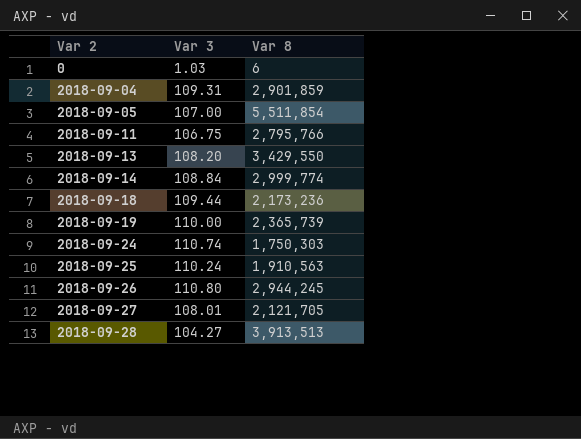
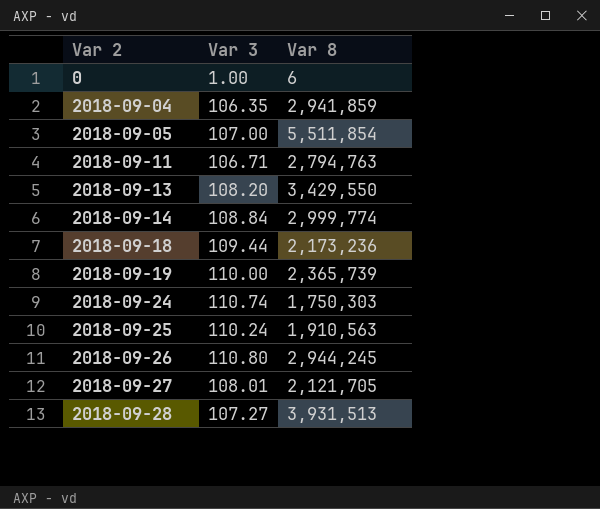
0 | Var 3: 1.03 -> 1.00
2018-09-04 | Var 3: 109.31 -> 106.35
2018-09-04 | Var 8: 2,901,859 -> 2,941,859
2018-09-11 | Var 3: 106.75 -> 106.71
2018-09-11 | Var 8: 2,795,766 -> 2,794,763
2018-09-28 | Var 3: 104.27 -> 107.27
2018-09-28 | Var 8: 3,913,513 -> 3,931,513

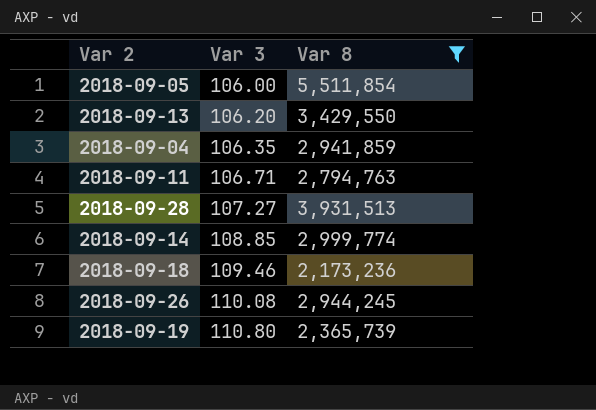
filter: none -> Var 8 >= 2,173,236
row order: Var 2 ascending -> Var 3 ascending
2018-09-05 | Var 3: 107.00 -> 106.00
2018-09-13 | Var 3: 108.20 -> 106.20
2018-09-14 | Var 3: 108.84 -> 108.85
2018-09-18 | Var 3: 109.44 -> 109.46
2018-09-26 | Var 3: 110.80 -> 110.08
2018-09-19 | Var 3: 110.00 -> 110.80

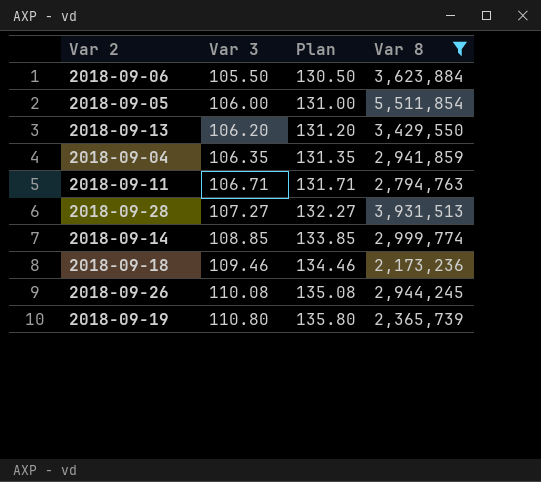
column Plan | formula: none -> [Var 3] + 25
row 2018-09-06: none -> 105.50 | 130.50 | 3,623,884

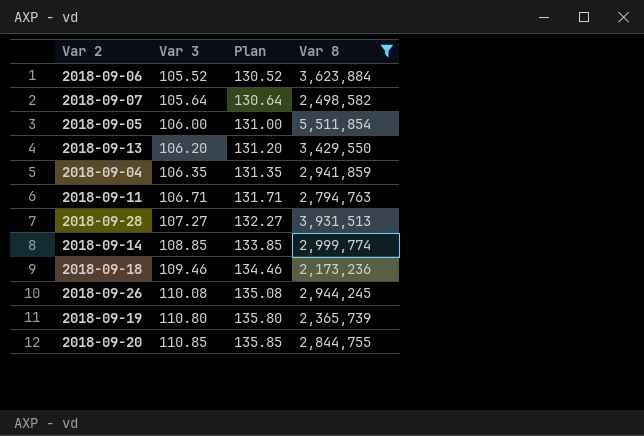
2018-09-06 | Var 3: 105.50 -> 105.52
2018-09-06 | Plan: 130.50 -> 130.52
row 2018-09-07: none -> 105.64 | 130.64 | 2,498,582
row 2018-09-20: none -> 110.85 | 135.85 | 2,844,755

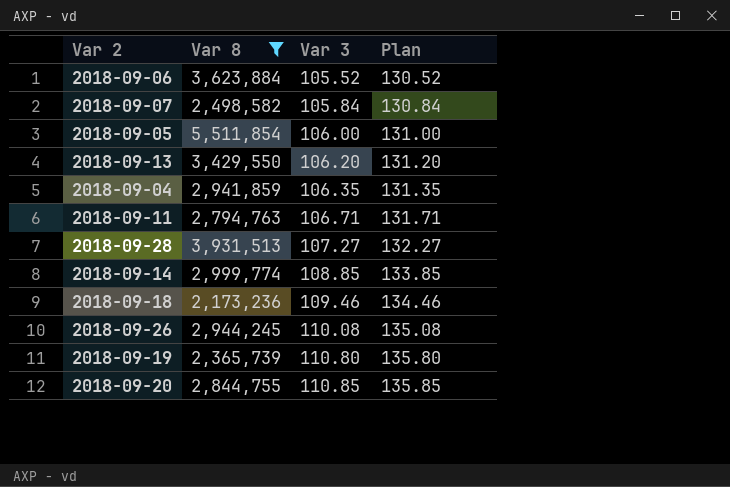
column Var 8 | position: 4 -> 2
2018-09-07 | Var 3: 105.64 -> 105.84
2018-09-07 | Plan: 130.64 -> 130.84

